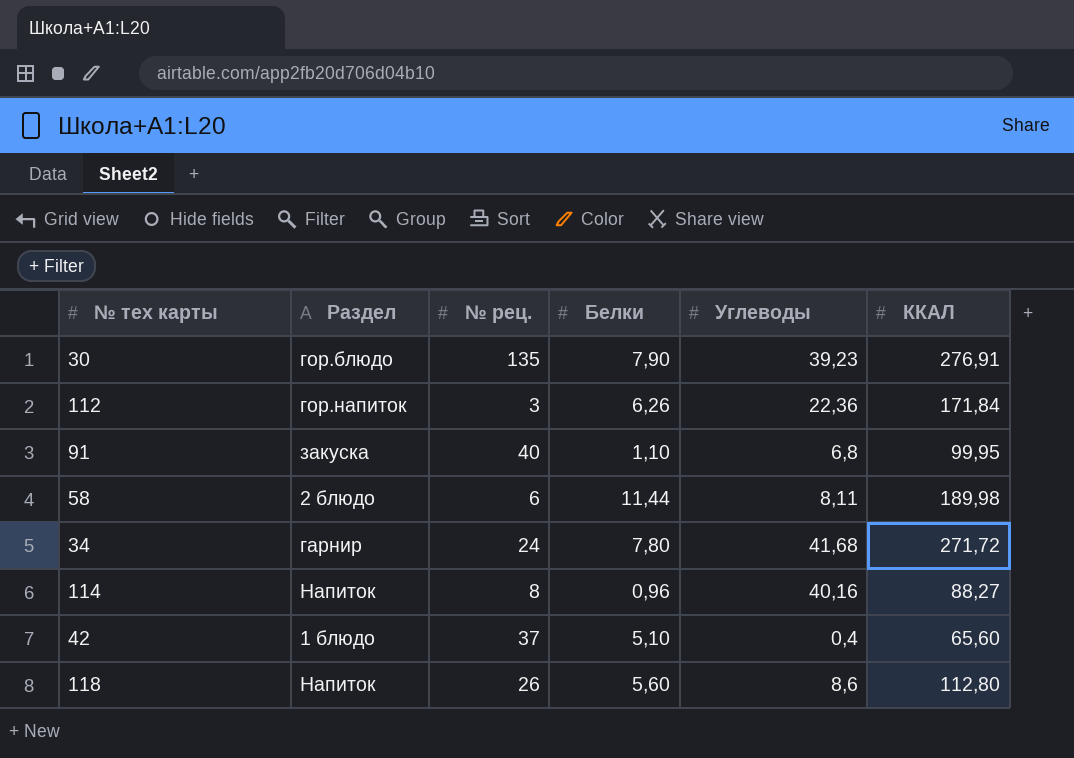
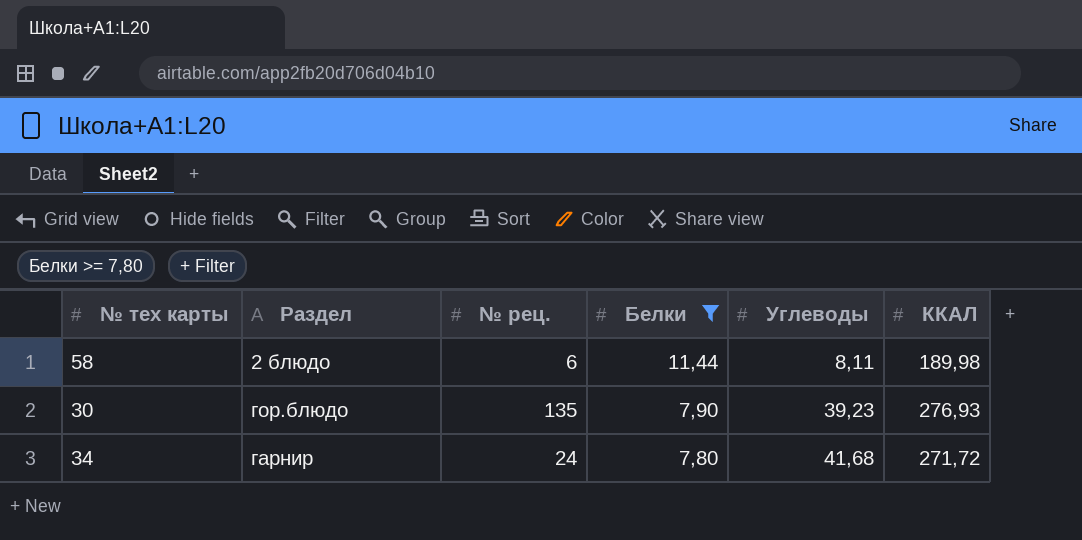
filter: none -> Белки >= 7,80
row order: none -> Белки descending
30 | ККАЛ: 276,91 -> 276,93

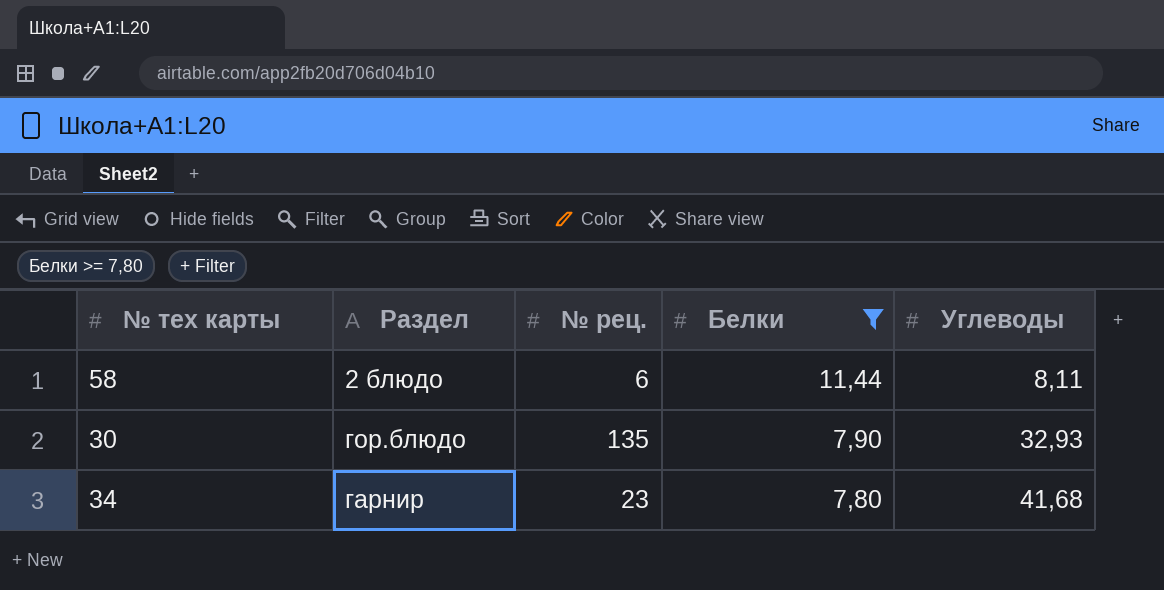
column ККАЛ | position: 6 -> none
30 | Углеводы: 39,23 -> 32,93
34 | № рец.: 24 -> 23

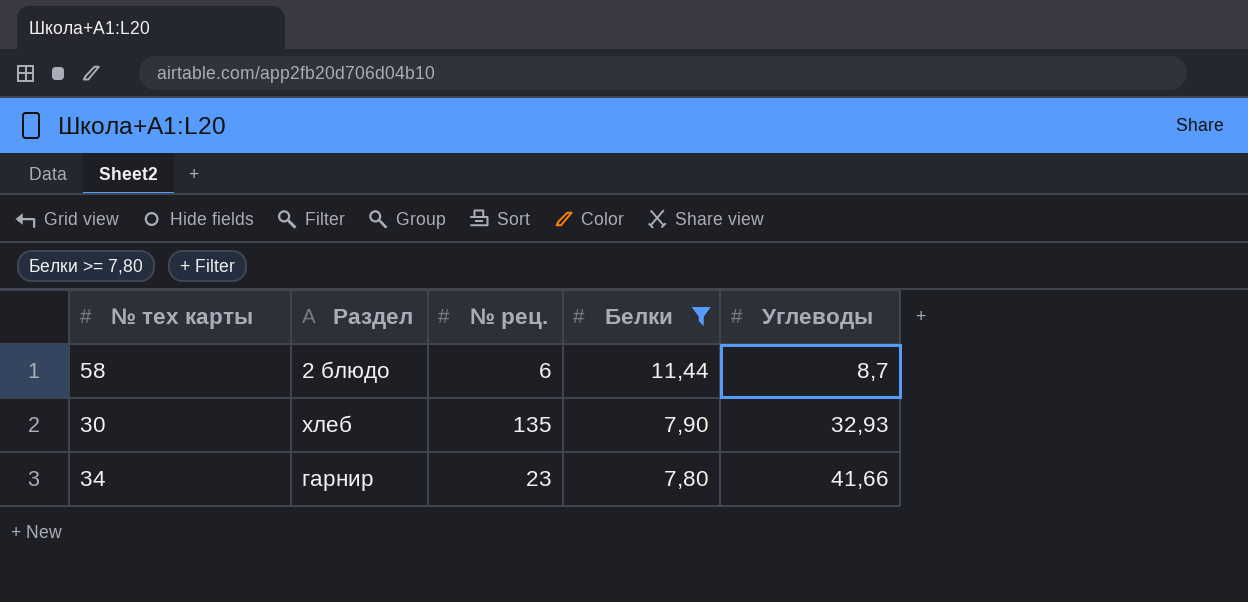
58 | Углеводы: 8,11 -> 8,7
30 | Раздел: гор.блюдо -> хлеб
34 | Углеводы: 41,68 -> 41,66

